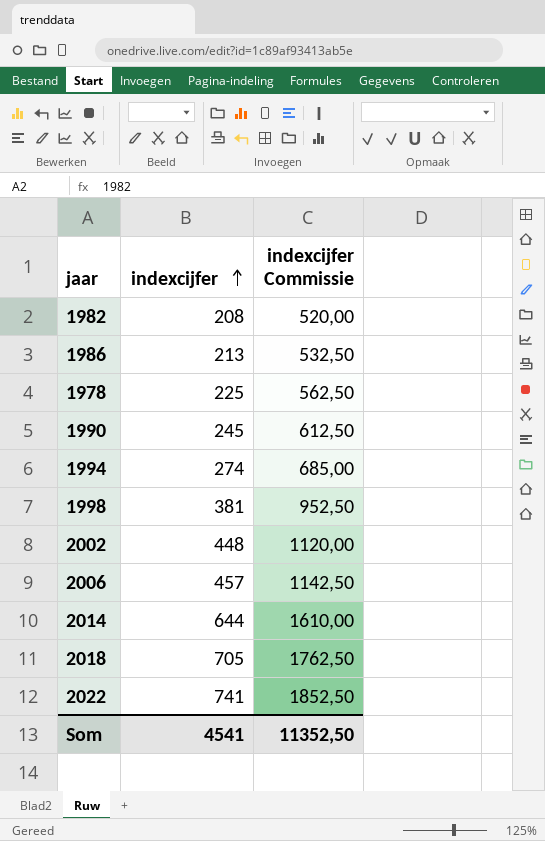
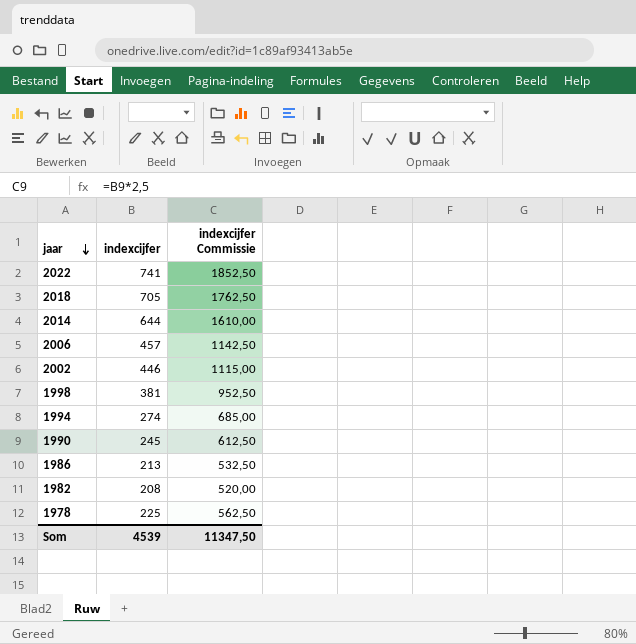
row order: indexcijfer ascending -> jaar descending
2002 | indexcijfer: 448 -> 446
2002 | indexcijfer Commissie: 1120,00 -> 1115,00
Som | indexcijfer: 4541 -> 4539
Som | indexcijfer Commissie: 11352,50 -> 11347,50

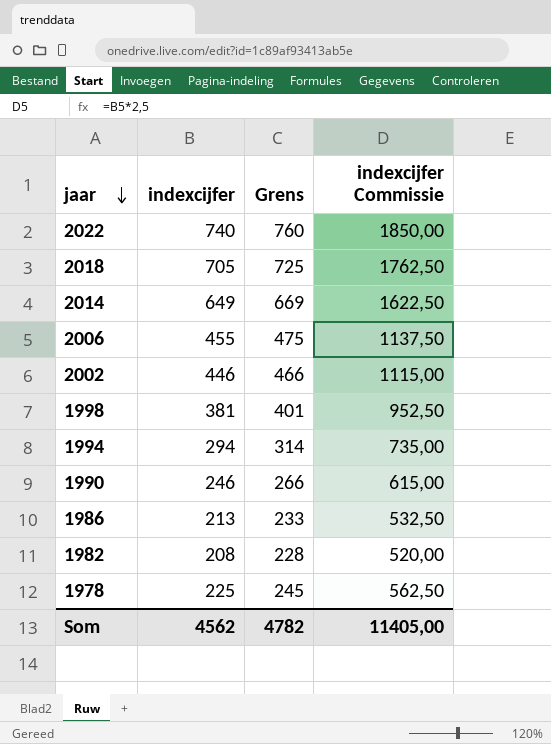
column Grens | formula: none -> [indexcijfer] + 20
2022 | indexcijfer: 741 -> 740
2022 | indexcijfer Commissie: 1852,50 -> 1850,00
2014 | indexcijfer: 644 -> 649
2014 | indexcijfer Commissie: 1610,00 -> 1622,50
2006 | indexcijfer: 457 -> 455
2006 | indexcijfer Commissie: 1142,50 -> 1137,50
1994 | indexcijfer: 274 -> 294
1994 | indexcijfer Commissie: 685,00 -> 735,00
1990 | indexcijfer: 245 -> 246
1990 | indexcijfer Commissie: 612,50 -> 615,00
Som | indexcijfer: 4539 -> 4562
Som | indexcijfer Commissie: 11347,50 -> 11405,00

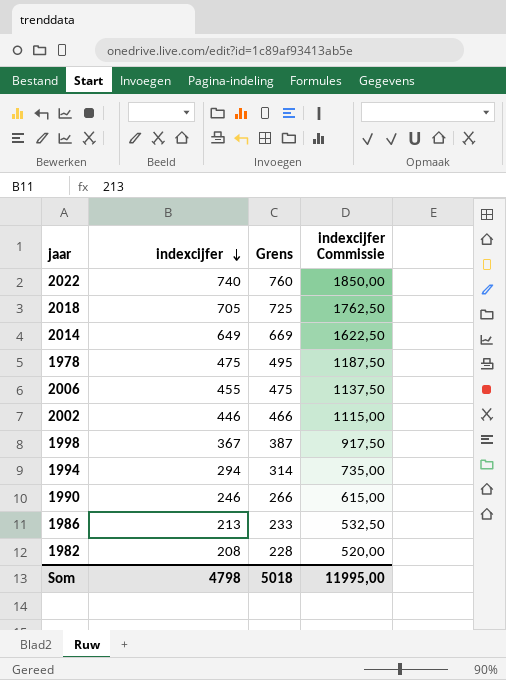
row order: jaar descending -> indexcijfer descending
1978 | indexcijfer: 225 -> 475
1978 | Grens: 245 -> 495
1978 | indexcijfer Commissie: 562,50 -> 1187,50
1998 | indexcijfer: 381 -> 367
1998 | Grens: 401 -> 387
1998 | indexcijfer Commissie: 952,50 -> 917,50
Som | indexcijfer: 4562 -> 4798
Som | Grens: 4782 -> 5018
Som | indexcijfer Commissie: 11405,00 -> 11995,00

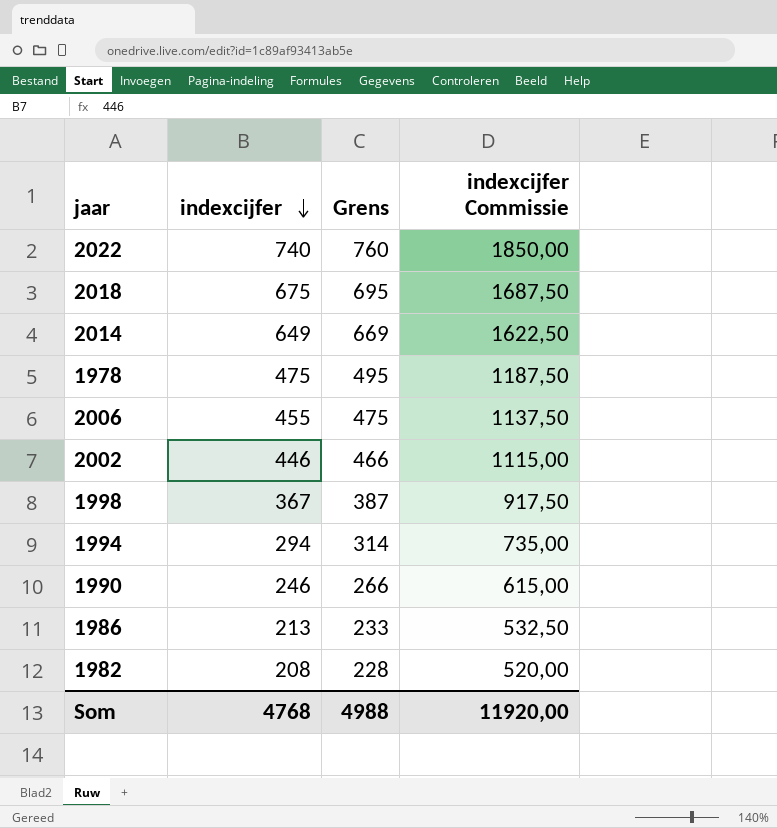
2018 | indexcijfer: 705 -> 675
2018 | Grens: 725 -> 695
2018 | indexcijfer Commissie: 1762,50 -> 1687,50
Som | indexcijfer: 4798 -> 4768
Som | Grens: 5018 -> 4988
Som | indexcijfer Commissie: 11995,00 -> 11920,00

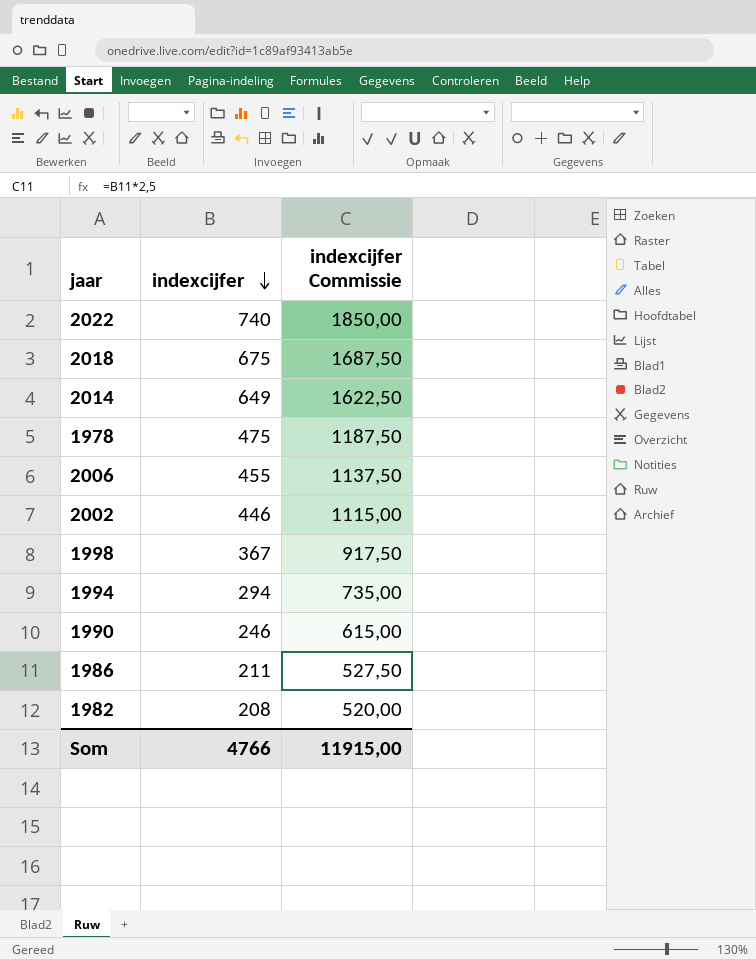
column Grens | formula: [indexcijfer] + 20 -> none
1986 | indexcijfer: 213 -> 211
1986 | indexcijfer Commissie: 532,50 -> 527,50
Som | indexcijfer: 4768 -> 4766
Som | indexcijfer Commissie: 11920,00 -> 11915,00

